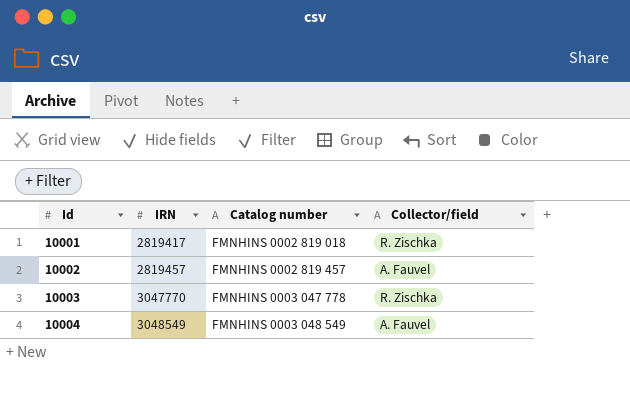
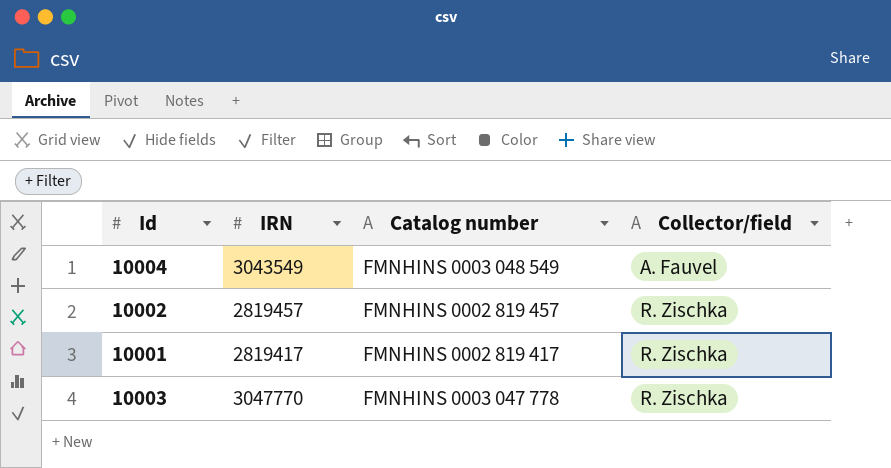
row order: Id ascending -> Collector/field ascending
10004 | IRN: 3048549 -> 3043549
10002 | Collector/field: A. Fauvel -> R. Zischka
10001 | Catalog number: FMNHINS 0002 819 018 -> FMNHINS 0002 819 417

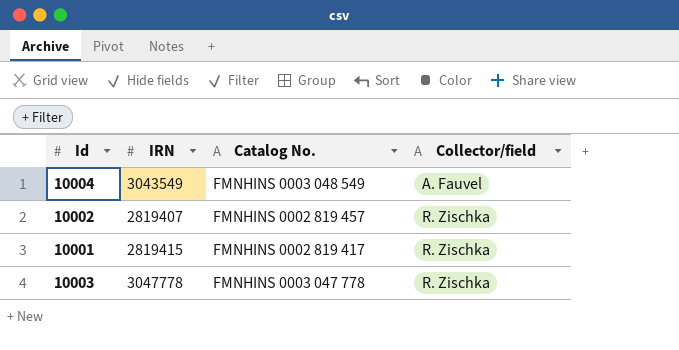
column name: Catalog number -> Catalog No.
10002 | IRN: 2819457 -> 2819407
10001 | IRN: 2819417 -> 2819415
10003 | IRN: 3047770 -> 3047778

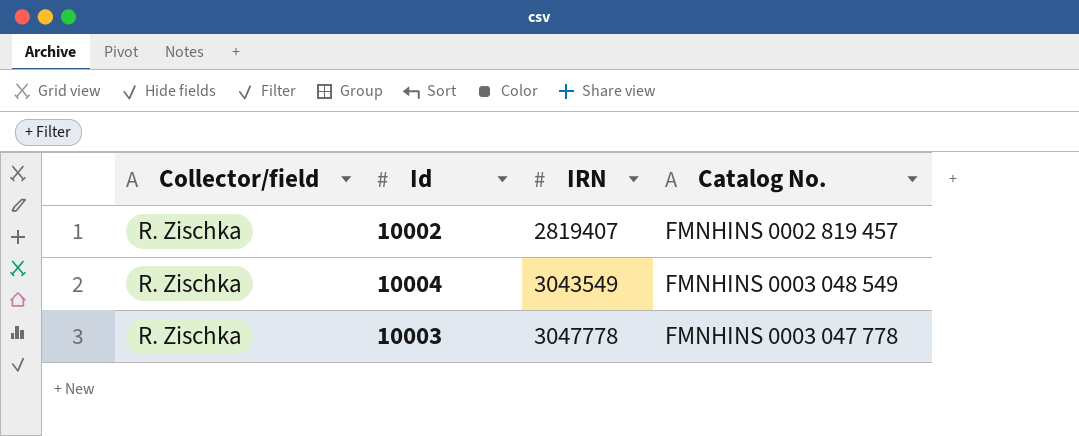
row order: Collector/field ascending -> IRN ascending
column Collector/field | position: 4 -> 1
row 10001: 2819415 | FMNHINS 0002 819 417 | R. Zischka -> none
10004 | Collector/field: A. Fauvel -> R. Zischka

